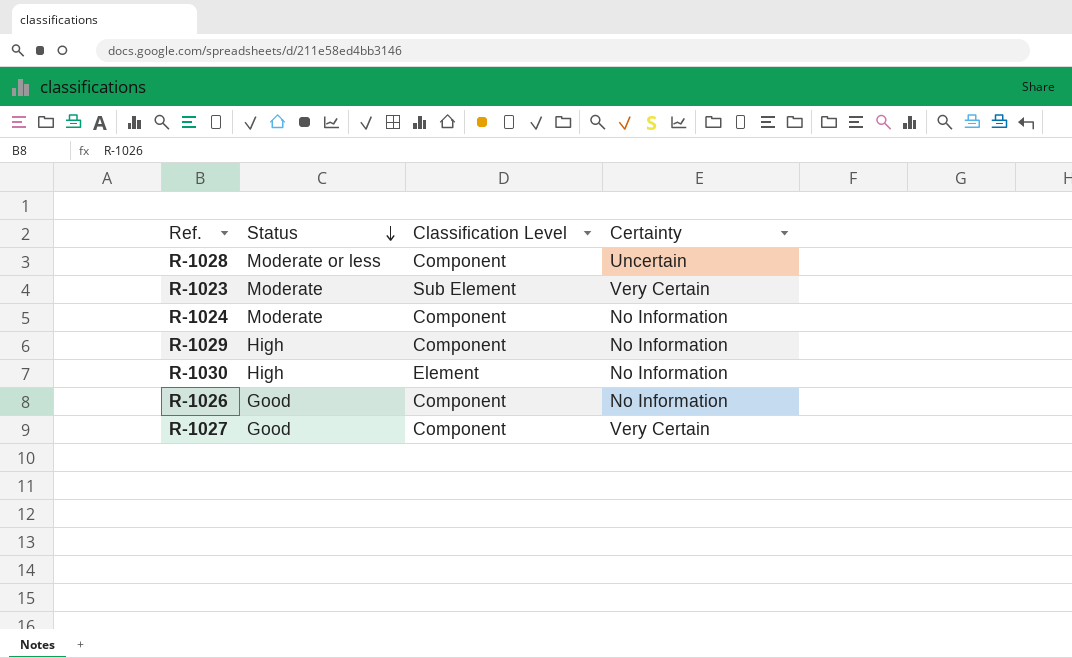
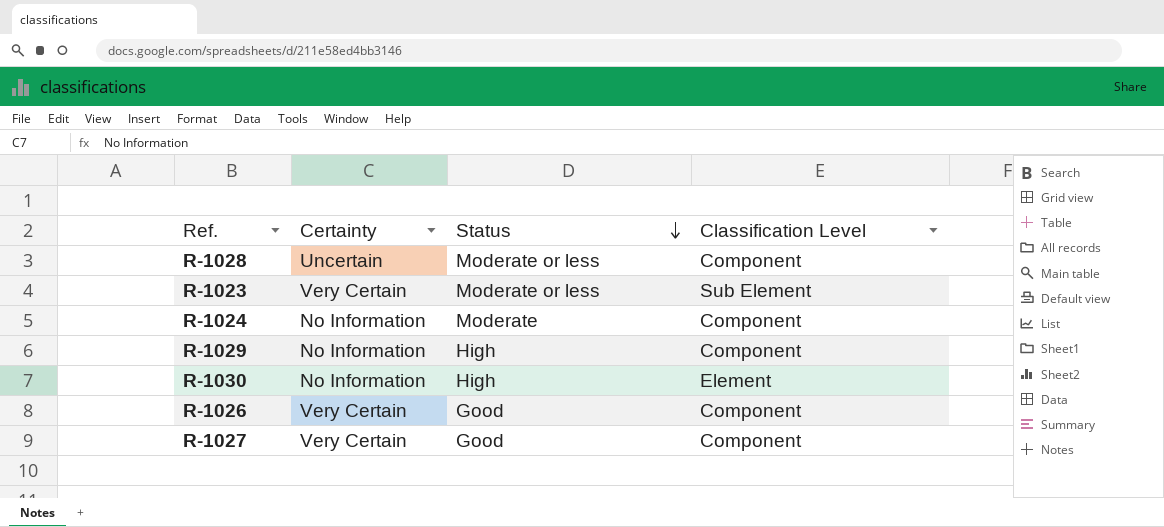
column Certainty | position: 4 -> 2
R-1023 | Status: Moderate -> Moderate or less
R-1026 | Certainty: No Information -> Very Certain

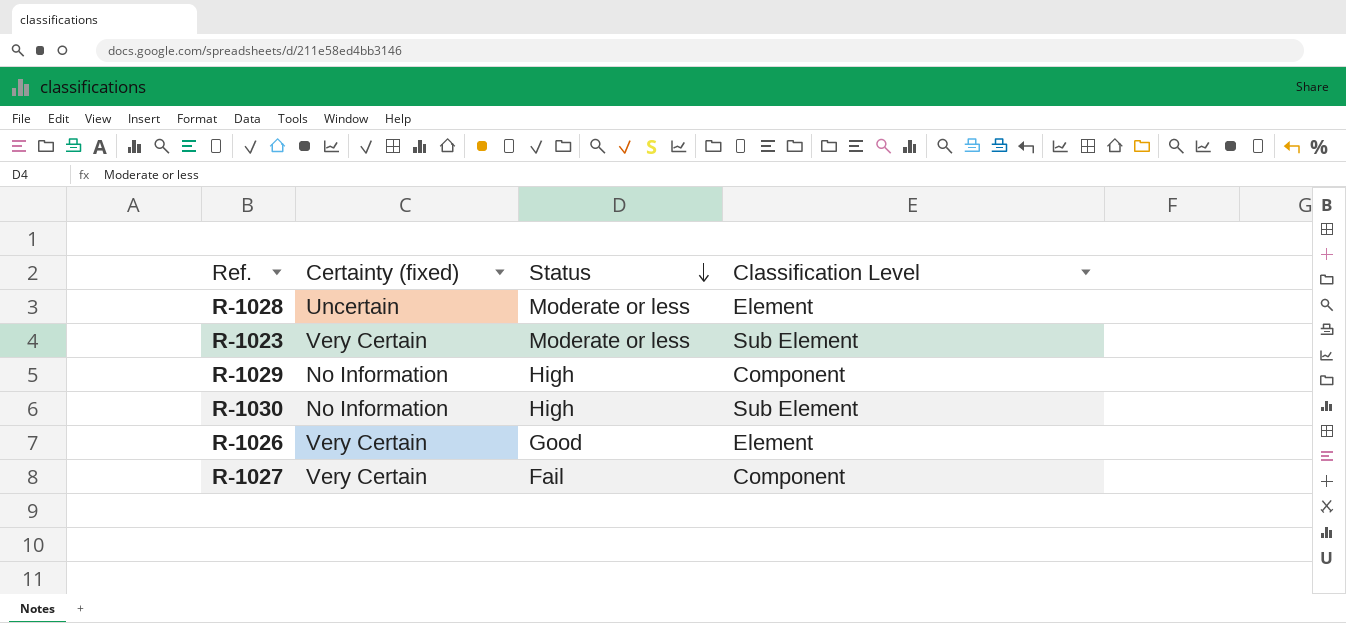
column name: Certainty -> Certainty (fixed)
row R-1024: No Information | Moderate | Component -> none
R-1028 | Classification Level: Component -> Element
R-1030 | Classification Level: Element -> Sub Element
R-1026 | Classification Level: Component -> Element
R-1027 | Status: Good -> Fail

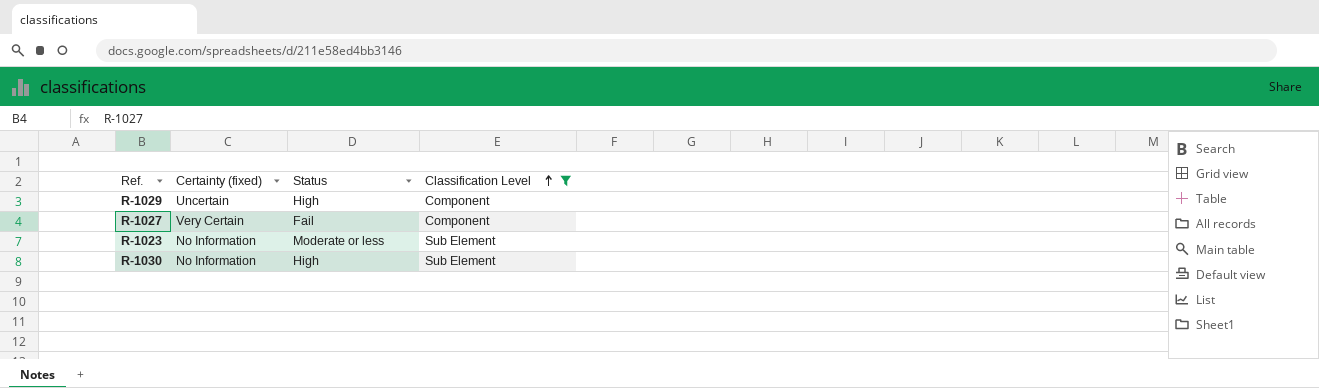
filter: none -> Classification Level != Element
row order: Status descending -> Classification Level ascending
R-1029 | Certainty (fixed): No Information -> Uncertain
R-1023 | Certainty (fixed): Very Certain -> No Information

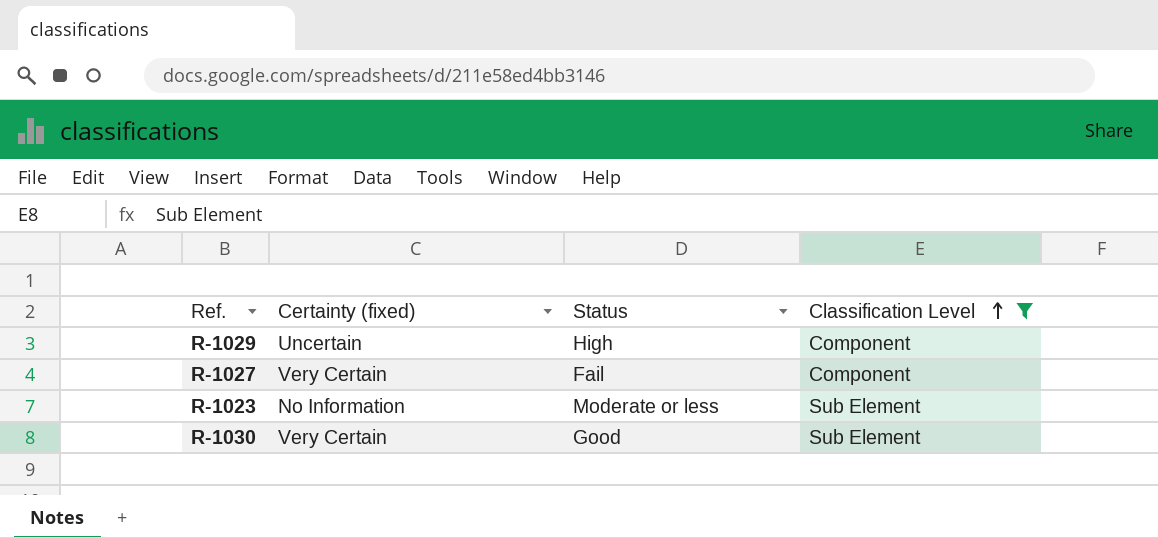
R-1030 | Certainty (fixed): No Information -> Very Certain
R-1030 | Status: High -> Good

